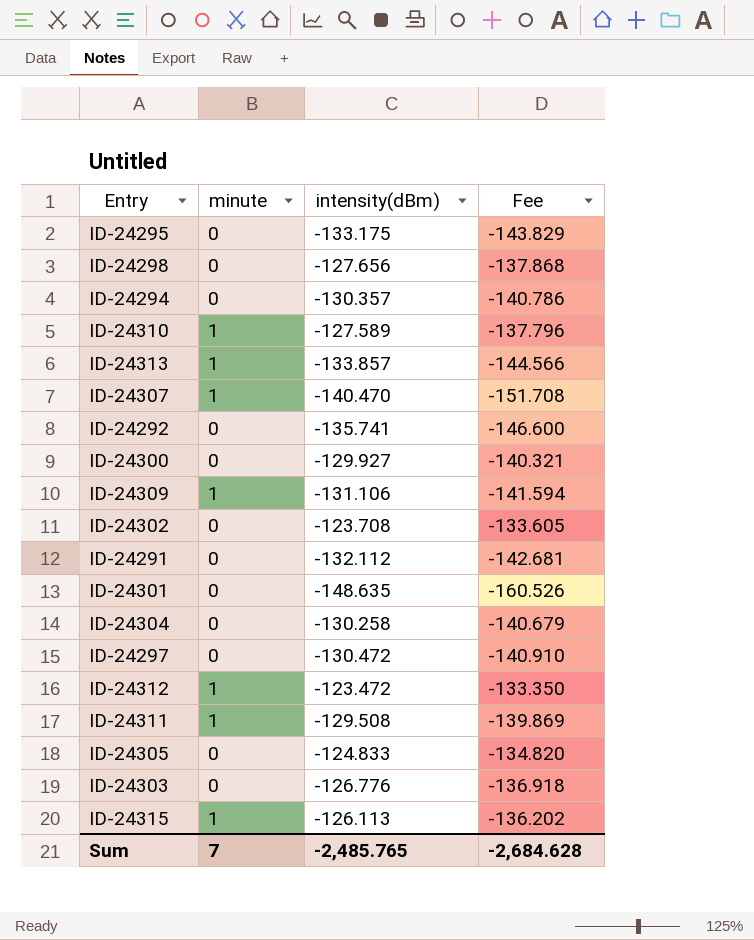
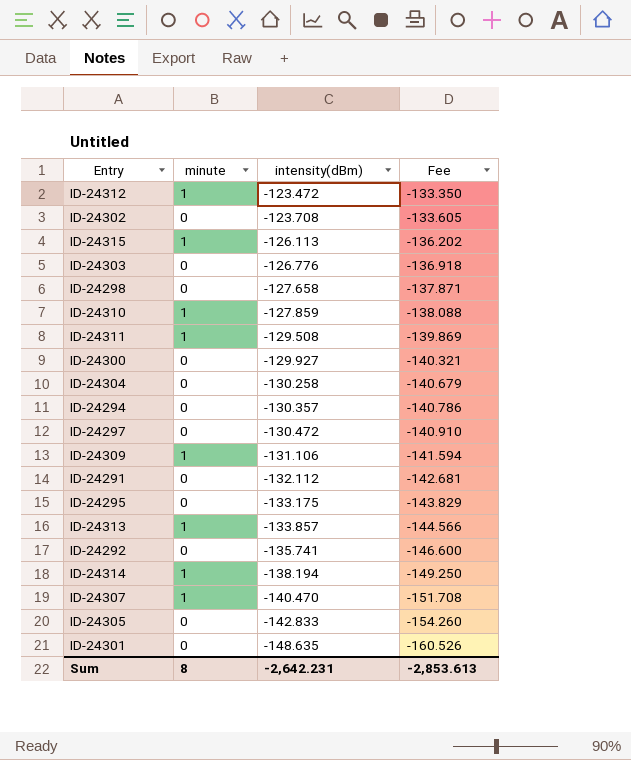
row order: none -> intensity(dBm) descending
ID-24298 | intensity(dBm): -127.656 -> -127.658
ID-24298 | Fee: -137.868 -> -137.871
ID-24310 | intensity(dBm): -127.589 -> -127.859
ID-24310 | Fee: -137.796 -> -138.088
row ID-24314: none -> 1 | -138.194 | -149.250
ID-24305 | intensity(dBm): -124.833 -> -142.833
ID-24305 | Fee: -134.820 -> -154.260
Sum | minute: 7 -> 8
Sum | intensity(dBm): -2,485.765 -> -2,642.231
Sum | Fee: -2,684.628 -> -2,853.613

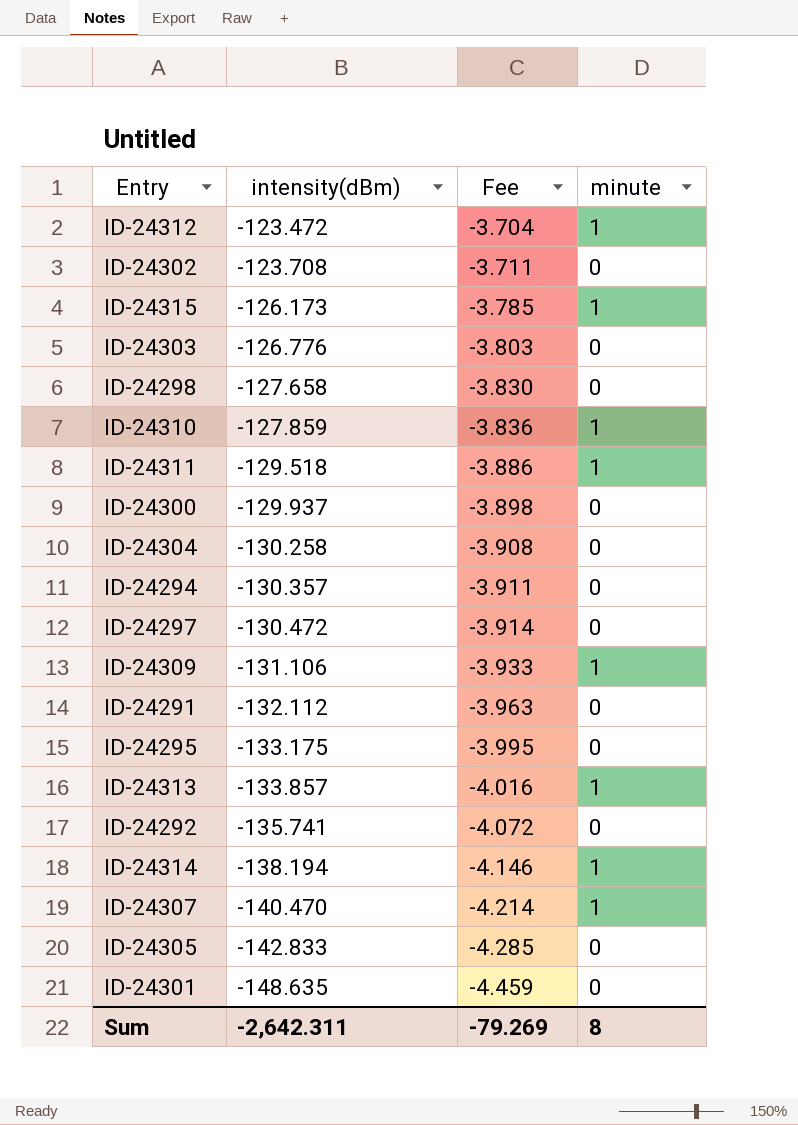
column Fee | formula: [intensity(dBm)] * 1.08 -> [intensity(dBm)] * 0.03
column minute | position: 2 -> 4
ID-24315 | intensity(dBm): -126.113 -> -126.173
ID-24311 | intensity(dBm): -129.508 -> -129.518
ID-24300 | intensity(dBm): -129.927 -> -129.937
Sum | intensity(dBm): -2,642.231 -> -2,642.311
Sum | Fee: -2,853.613 -> -79.269

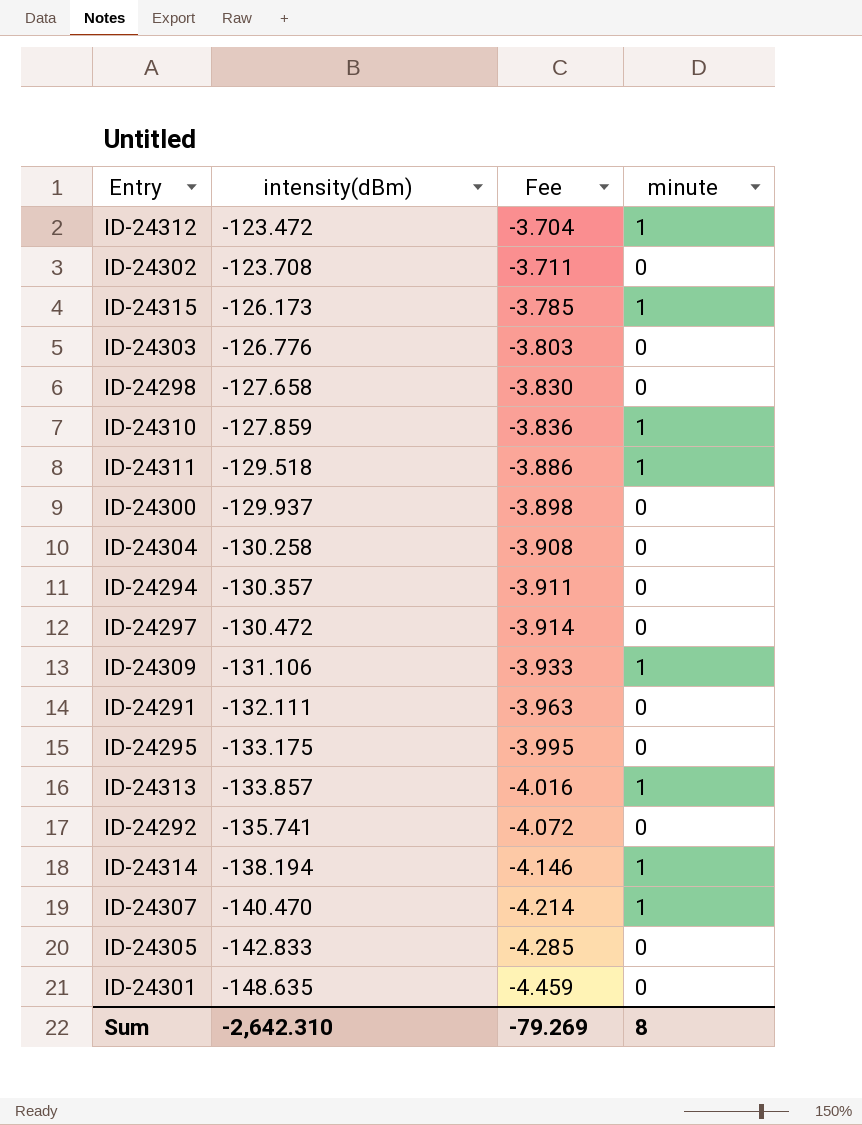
ID-24291 | intensity(dBm): -132.112 -> -132.111
Sum | intensity(dBm): -2,642.311 -> -2,642.310

